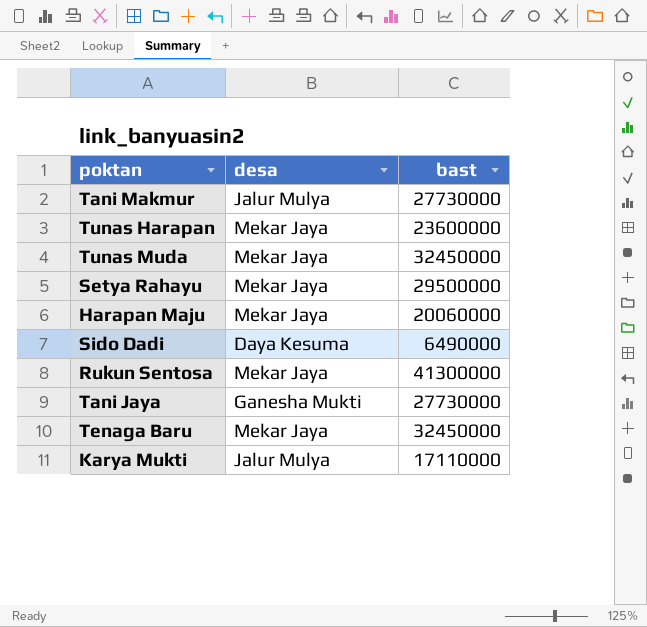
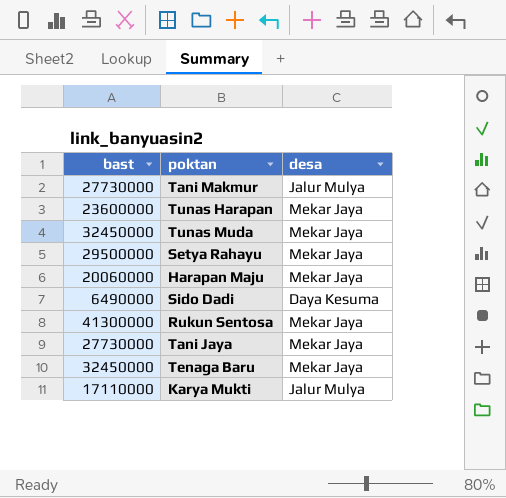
column bast | position: 3 -> 1
Tani Jaya | desa: Ganesha Mukti -> Mekar Jaya

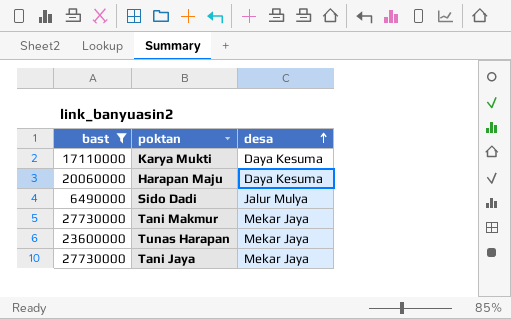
filter: none -> bast <= 27730000
row order: none -> desa ascending
Karya Mukti | desa: Jalur Mulya -> Daya Kesuma
Harapan Maju | desa: Mekar Jaya -> Daya Kesuma
Sido Dadi | desa: Daya Kesuma -> Jalur Mulya
Tani Makmur | desa: Jalur Mulya -> Mekar Jaya

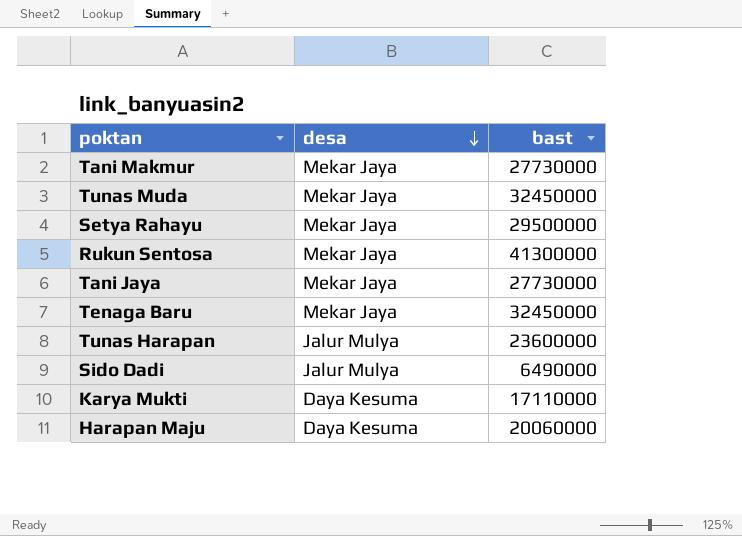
filter: bast <= 27730000 -> none
row order: desa ascending -> desa descending
column bast | position: 1 -> 3
Tunas Harapan | desa: Mekar Jaya -> Jalur Mulya

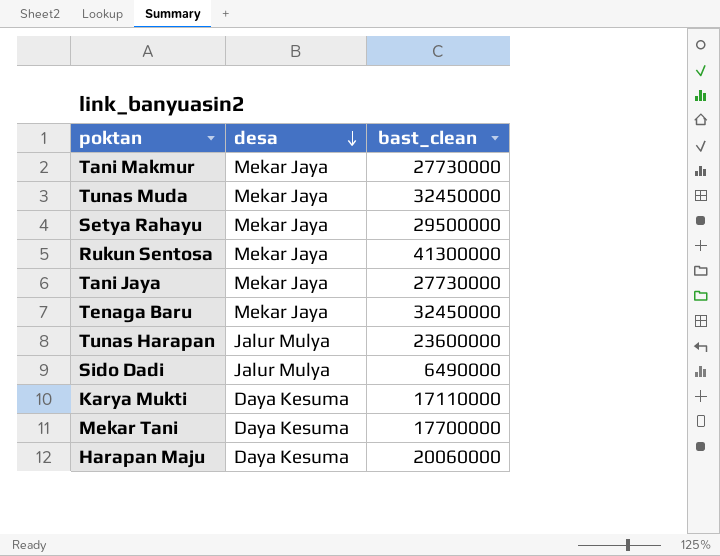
column name: bast -> bast_clean
row Mekar Tani: none -> Daya Kesuma | 17700000

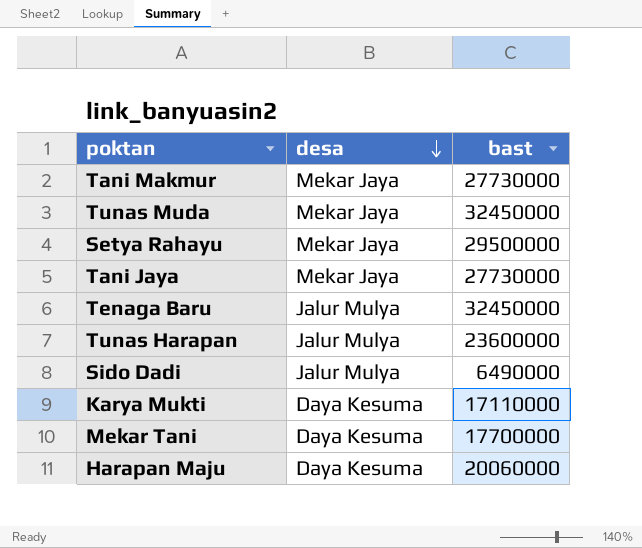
column name: bast_clean -> bast
row Rukun Sentosa: Mekar Jaya | 41300000 -> none
Tenaga Baru | desa: Mekar Jaya -> Jalur Mulya

